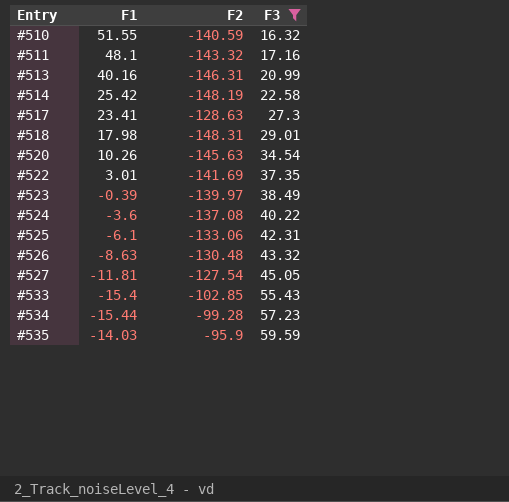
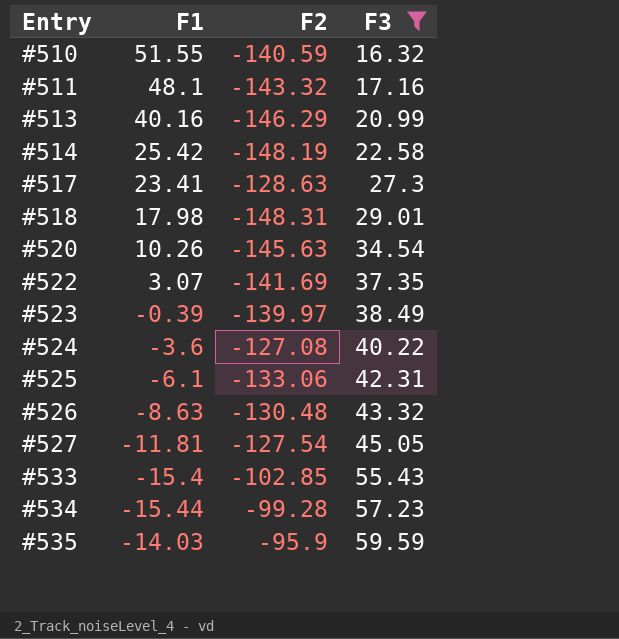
#513 | F2: -146.31 -> -146.29
#522 | F1: 3.01 -> 3.07
#524 | F2: -137.08 -> -127.08

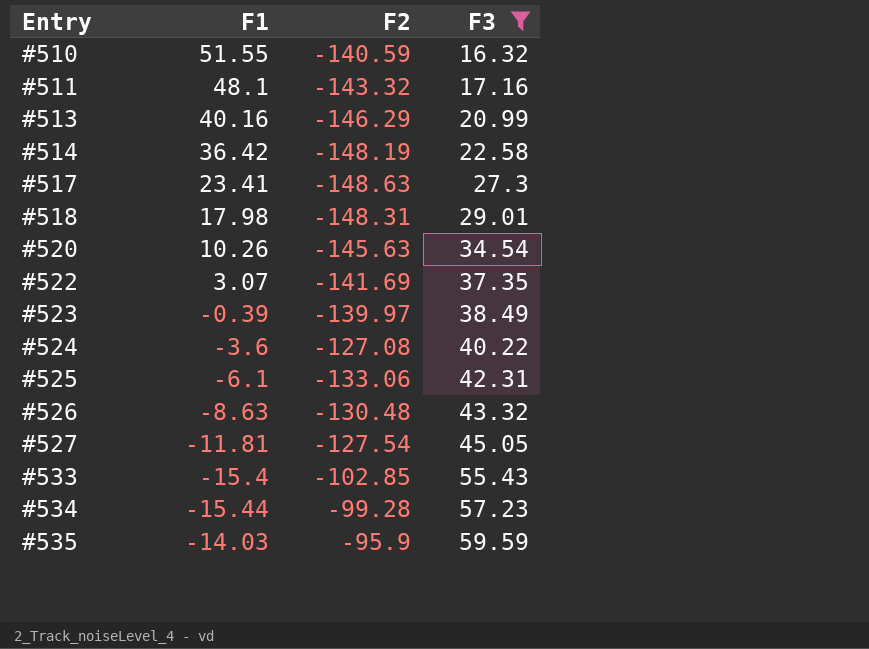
#514 | F1: 25.42 -> 36.42
#517 | F2: -128.63 -> -148.63

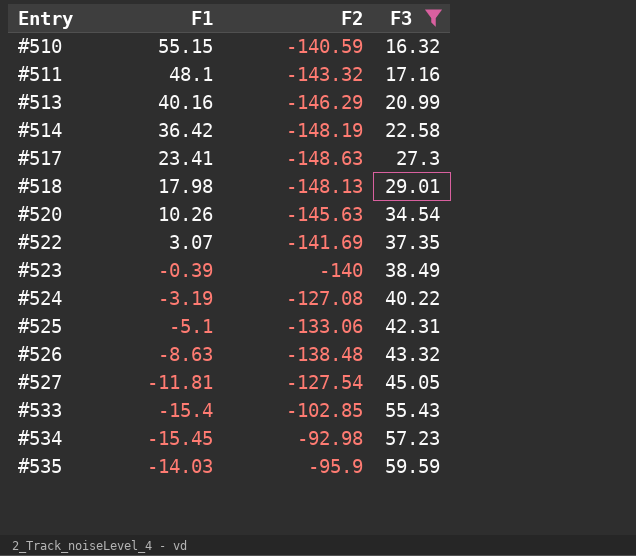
#510 | F1: 51.55 -> 55.15
#518 | F2: -148.31 -> -148.13
#523 | F2: -139.97 -> -140
#524 | F1: -3.6 -> -3.19
#525 | F1: -6.1 -> -5.1
#526 | F2: -130.48 -> -138.48
#534 | F1: -15.44 -> -15.45
#534 | F2: -99.28 -> -92.98

